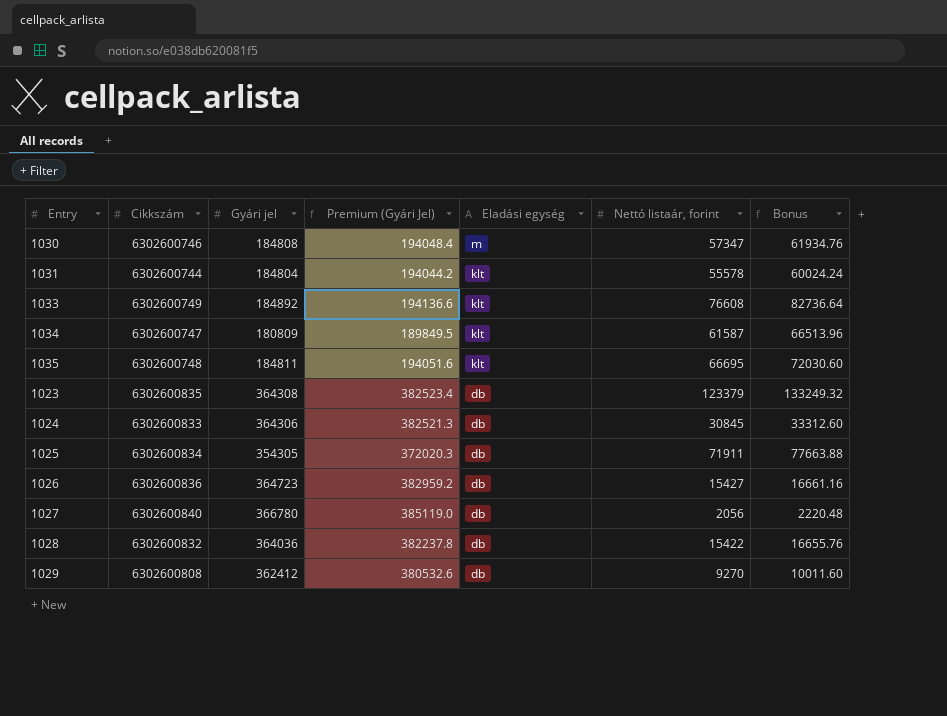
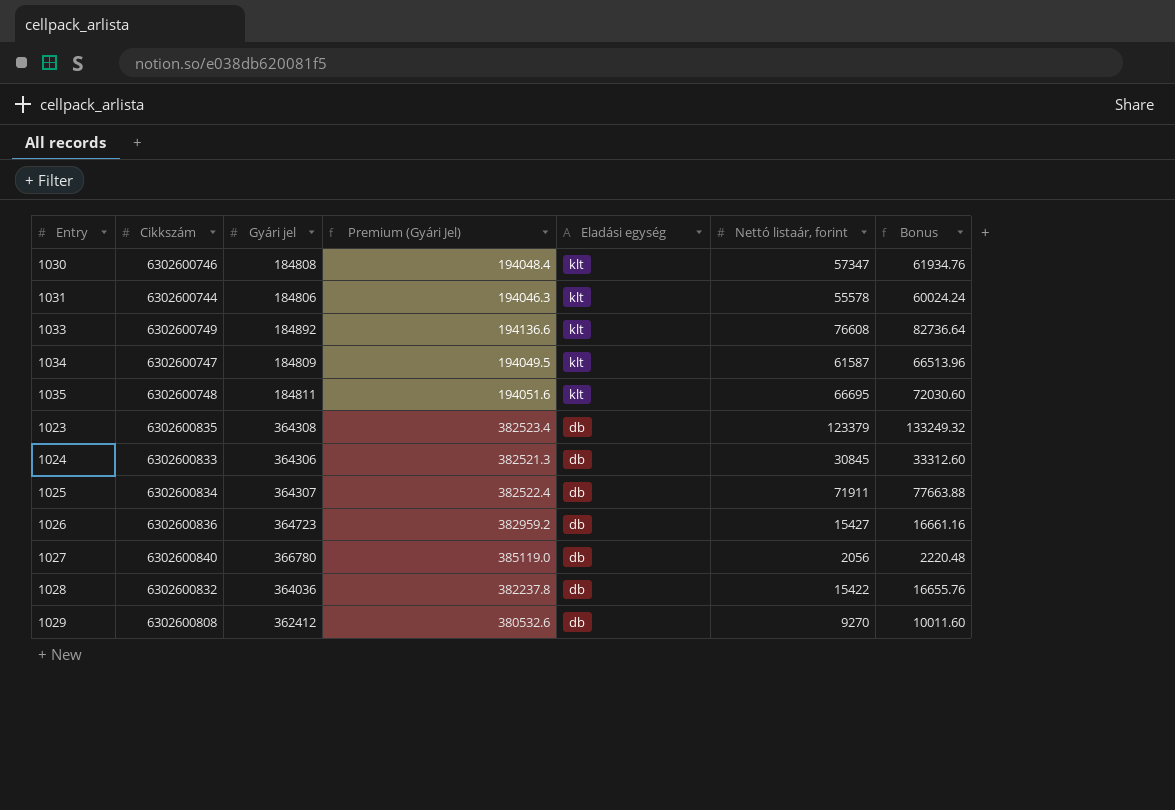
1030 | Eladási egység: m -> klt
1031 | Gyári jel: 184804 -> 184806
1031 | Premium (Gyári Jel): 194044.2 -> 194046.3
1034 | Gyári jel: 180809 -> 184809
1034 | Premium (Gyári Jel): 189849.5 -> 194049.5
1025 | Gyári jel: 354305 -> 364307
1025 | Premium (Gyári Jel): 372020.3 -> 382522.4

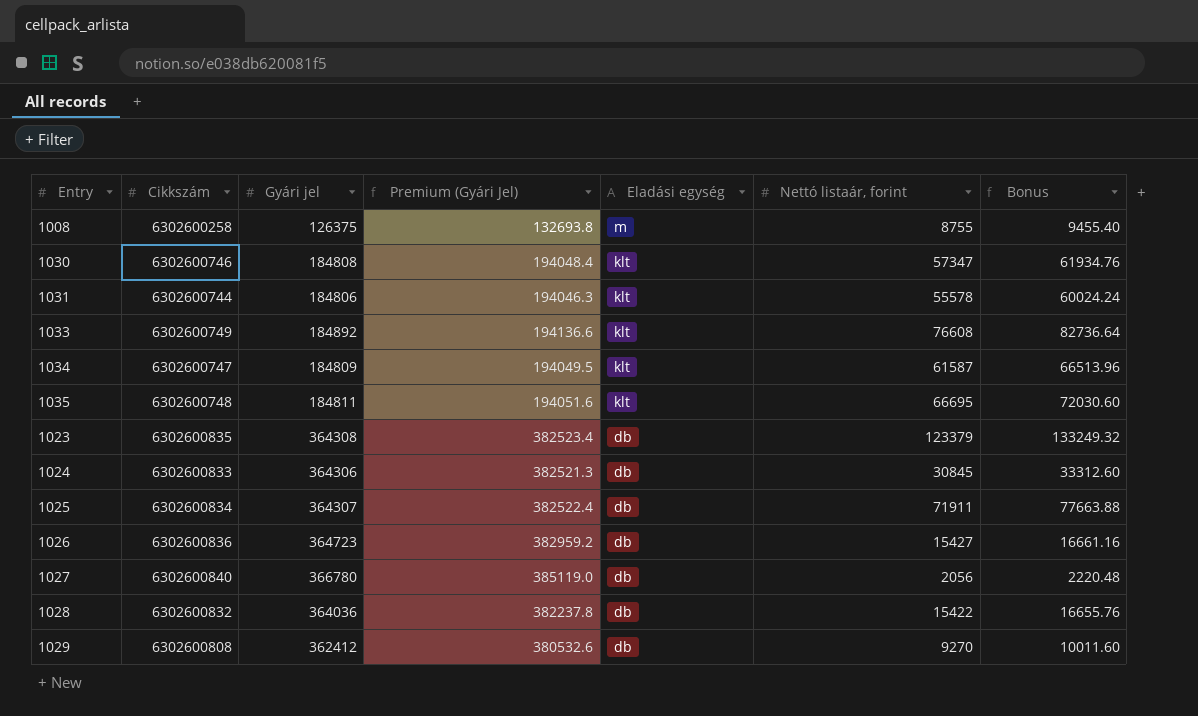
row 1008: none -> 6302600258 | 126375 | 132693.8 | m | 8755 | 9455.40

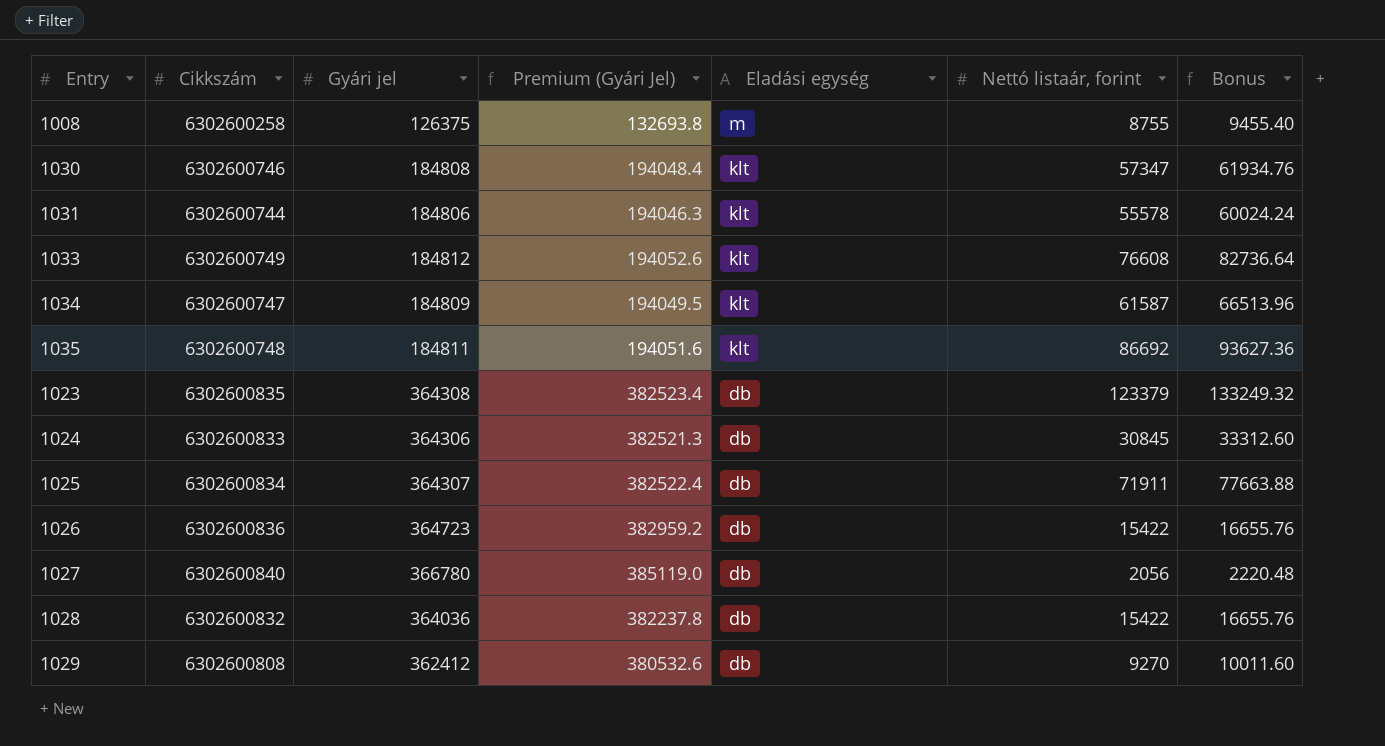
1033 | Gyári jel: 184892 -> 184812
1033 | Premium (Gyári Jel): 194136.6 -> 194052.6
1035 | Nettó listaár, forint: 66695 -> 86692
1035 | Bonus: 72030.60 -> 93627.36
1026 | Nettó listaár, forint: 15427 -> 15422
1026 | Bonus: 16661.16 -> 16655.76

